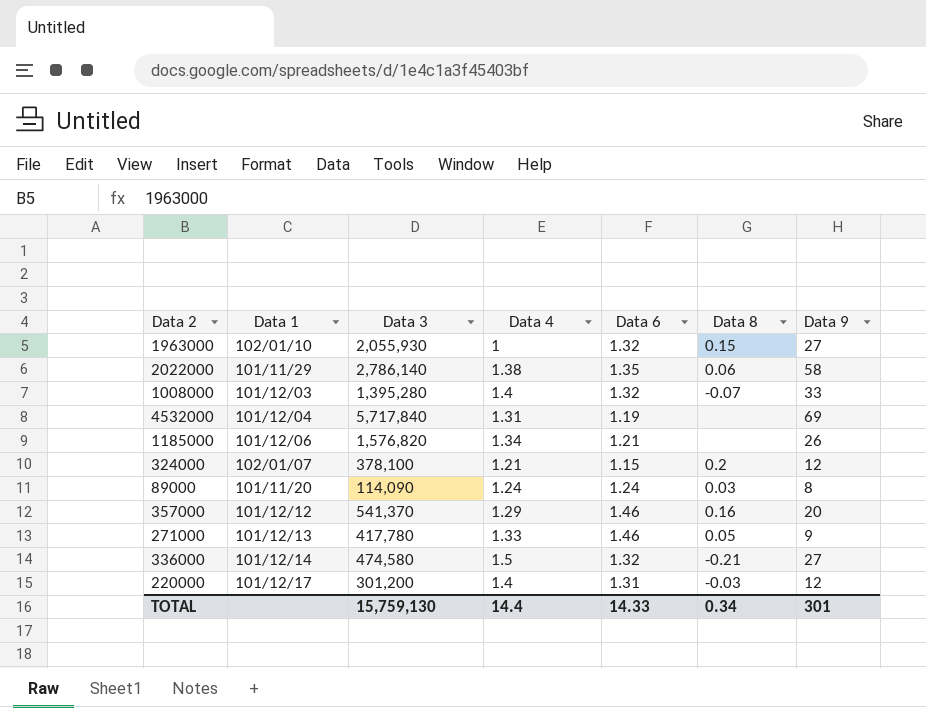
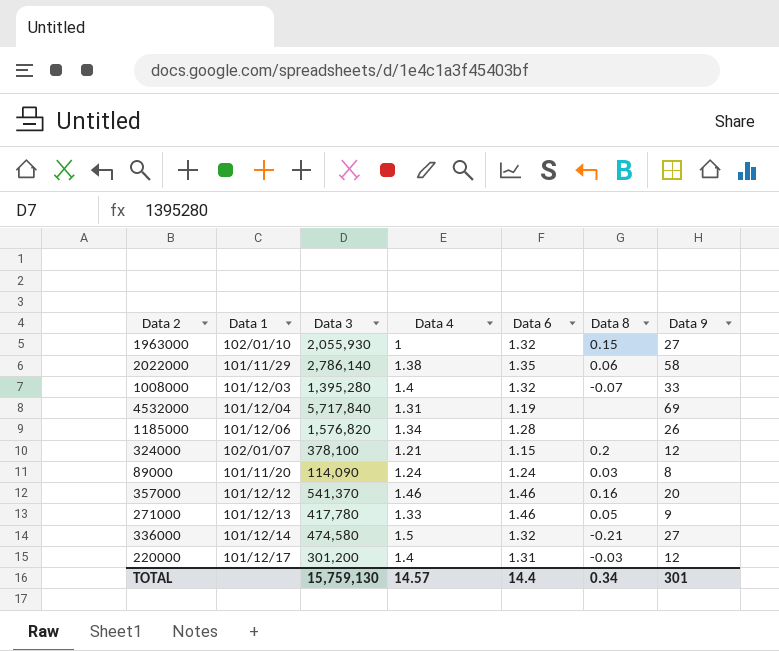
1185000 | Data 6: 1.21 -> 1.28
357000 | Data 4: 1.29 -> 1.46
TOTAL | Data 4: 14.4 -> 14.57
TOTAL | Data 6: 14.33 -> 14.4

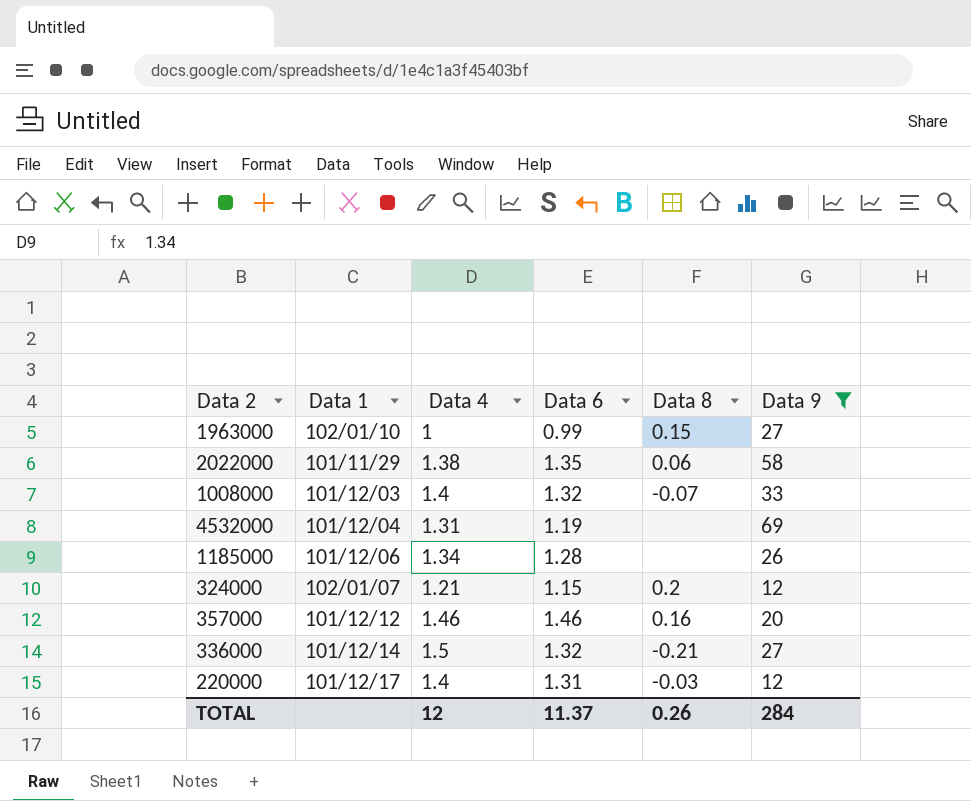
filter: none -> Data 9 >= 12
column Data 3 | position: 3 -> none
1963000 | Data 6: 1.32 -> 0.99
TOTAL | Data 4: 14.57 -> 12
TOTAL | Data 6: 14.4 -> 11.37
TOTAL | Data 8: 0.34 -> 0.26
TOTAL | Data 9: 301 -> 284

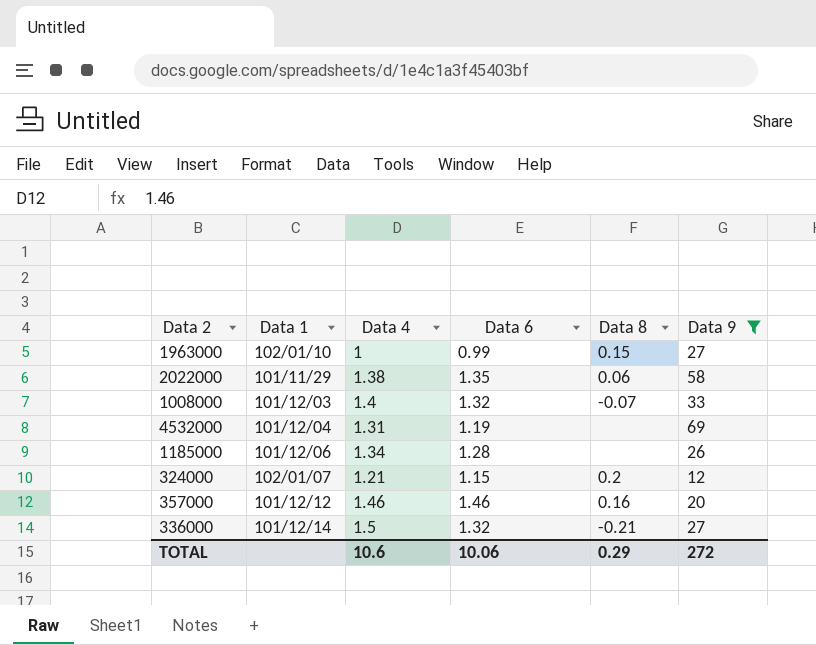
row 220000: 101/12/17 | 1.4 | 1.31 | -0.03 | 12 -> none
TOTAL | Data 4: 12 -> 10.6
TOTAL | Data 6: 11.37 -> 10.06
TOTAL | Data 8: 0.26 -> 0.29
TOTAL | Data 9: 284 -> 272

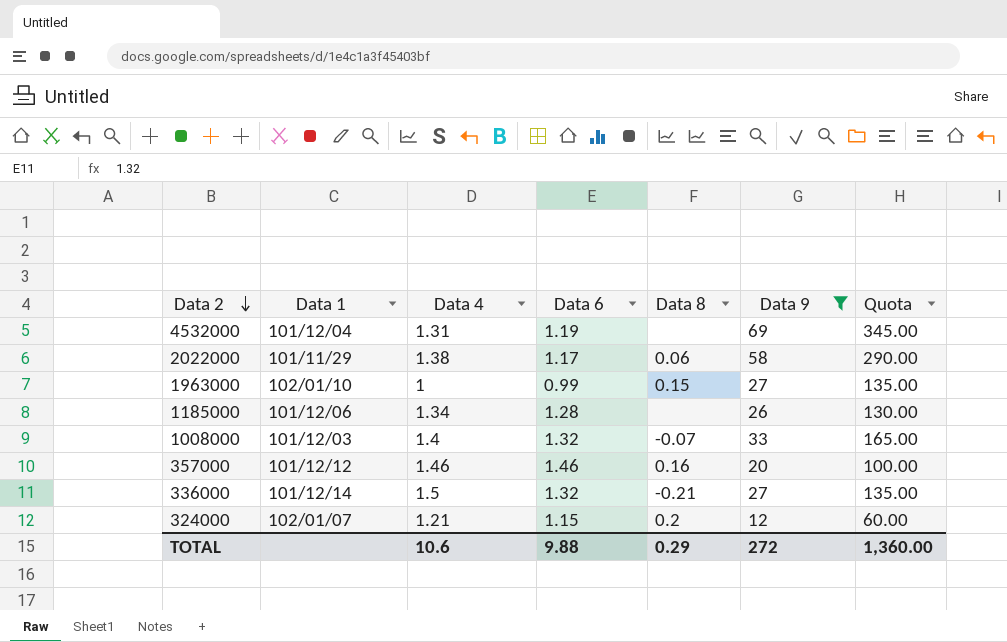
row order: none -> Data 2 descending
column Quota | formula: none -> [Data 9] * 5
2022000 | Data 6: 1.35 -> 1.17
TOTAL | Data 6: 10.06 -> 9.88

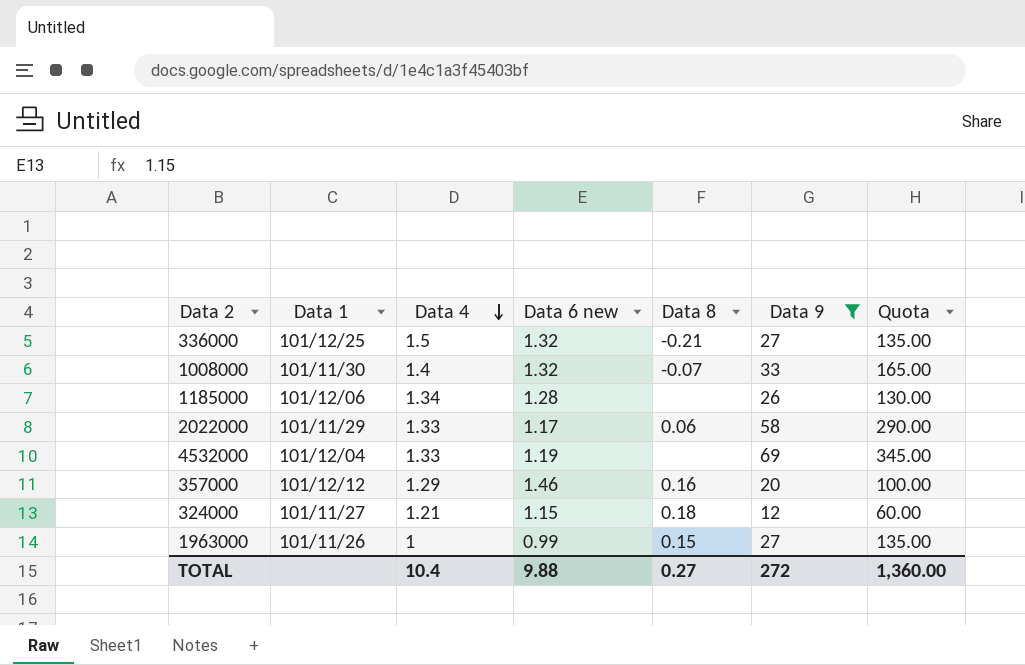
row order: Data 2 descending -> Data 4 descending
column name: Data 6 -> Data 6 new
336000 | Data 1: 101/12/14 -> 101/12/25
1008000 | Data 1: 101/12/03 -> 101/11/30
2022000 | Data 4: 1.38 -> 1.33
4532000 | Data 4: 1.31 -> 1.33
357000 | Data 4: 1.46 -> 1.29
324000 | Data 1: 102/01/07 -> 101/11/27
324000 | Data 8: 0.2 -> 0.18
1963000 | Data 1: 102/01/10 -> 101/11/26
TOTAL | Data 4: 10.6 -> 10.4
TOTAL | Data 8: 0.29 -> 0.27

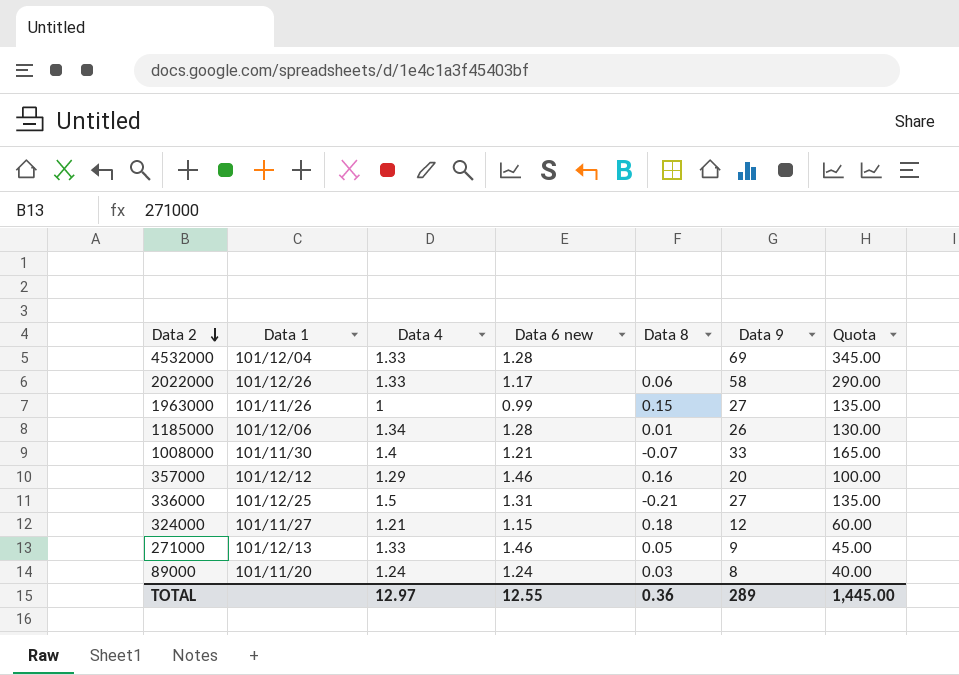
filter: Data 9 >= 12 -> none
row order: Data 4 descending -> Data 2 descending
4532000 | Data 6 new: 1.19 -> 1.28
2022000 | Data 1: 101/11/29 -> 101/12/26
1185000 | Data 8: none -> 0.01
1008000 | Data 6 new: 1.32 -> 1.21
336000 | Data 6 new: 1.32 -> 1.31
TOTAL | Data 4: 10.4 -> 12.97
TOTAL | Data 6 new: 9.88 -> 12.55
TOTAL | Data 8: 0.27 -> 0.36
TOTAL | Data 9: 272 -> 289
TOTAL | Quota: 1,360.00 -> 1,445.00

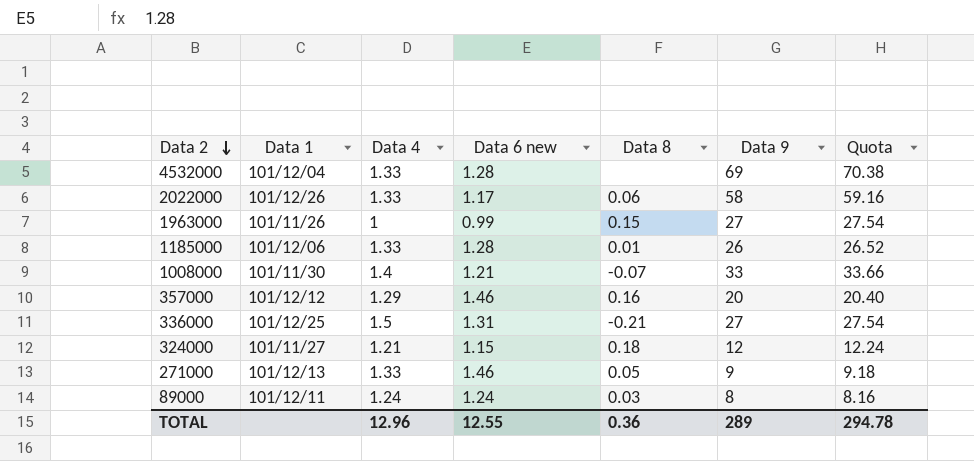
column Quota | formula: [Data 9] * 5 -> [Data 9] * 1.02
1185000 | Data 4: 1.34 -> 1.33
89000 | Data 1: 101/11/20 -> 101/12/11
TOTAL | Data 4: 12.97 -> 12.96
TOTAL | Quota: 1,445.00 -> 294.78

